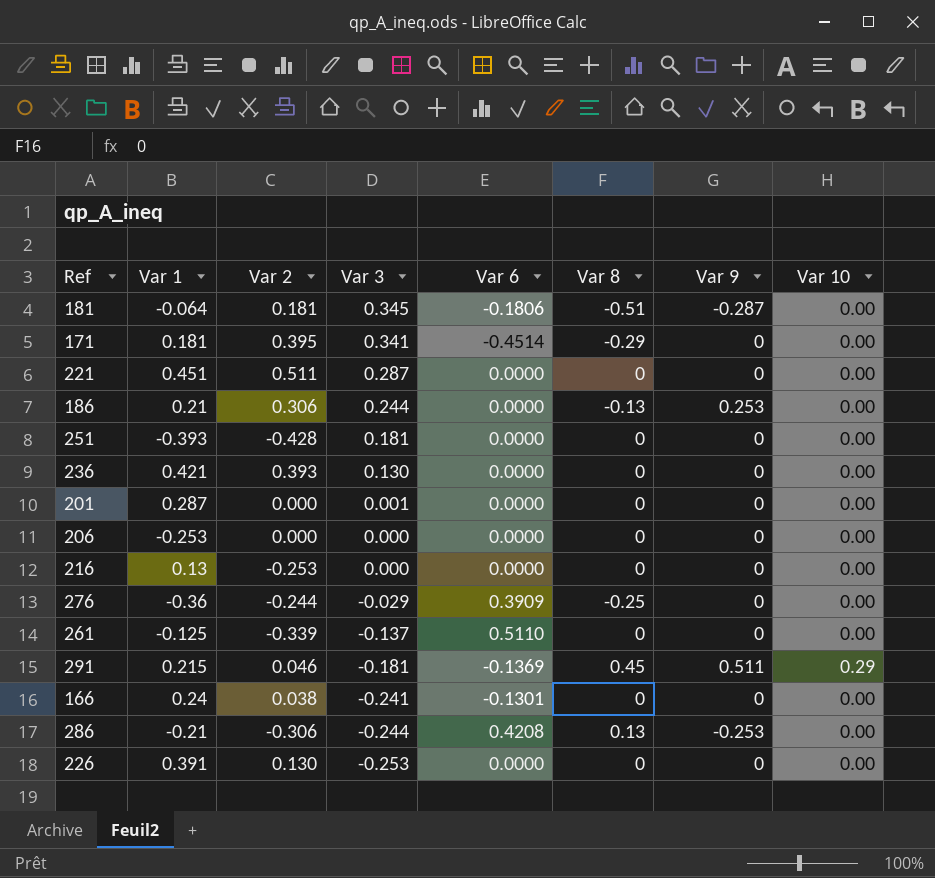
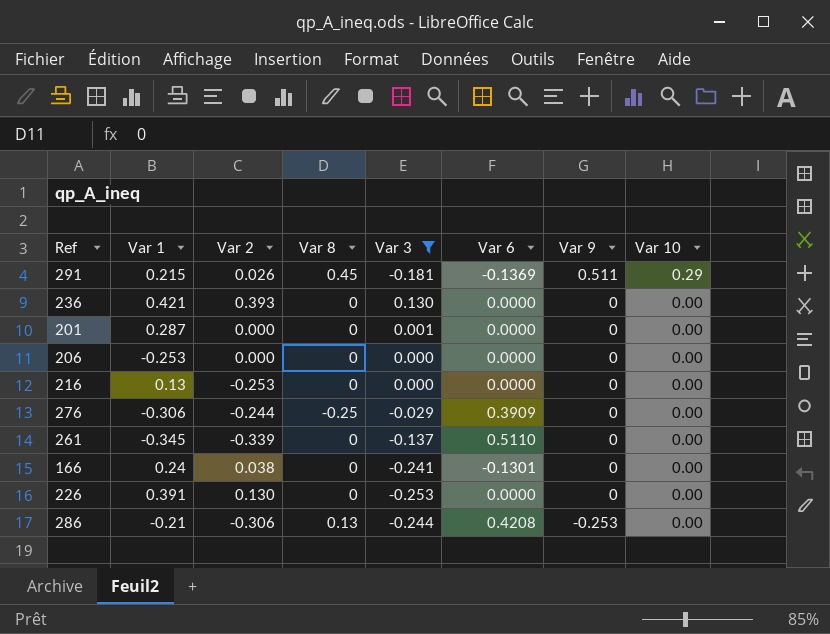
filter: none -> Var 3 <= 0.130
row order: Var 3 descending -> Var 9 descending
column Var 8 | position: 6 -> 4
291 | Var 2: 0.046 -> 0.026
276 | Var 1: -0.36 -> -0.306
261 | Var 1: -0.125 -> -0.345

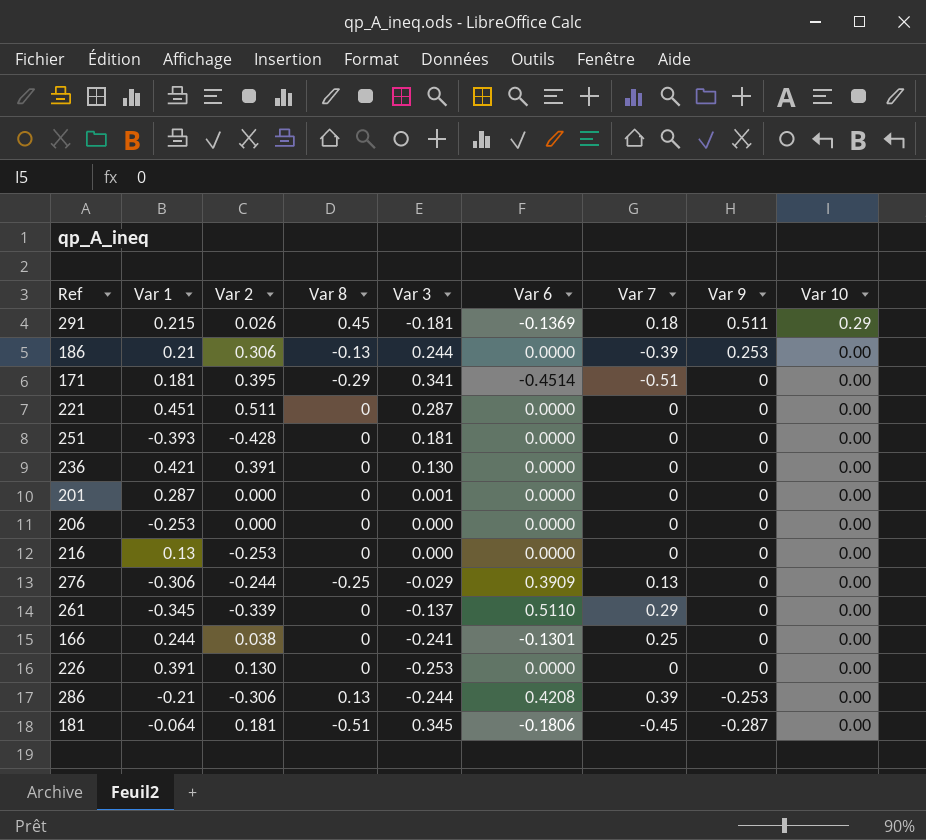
filter: Var 3 <= 0.130 -> none
column Var 7 | position: none -> 7
236 | Var 2: 0.393 -> 0.391
166 | Var 1: 0.24 -> 0.244

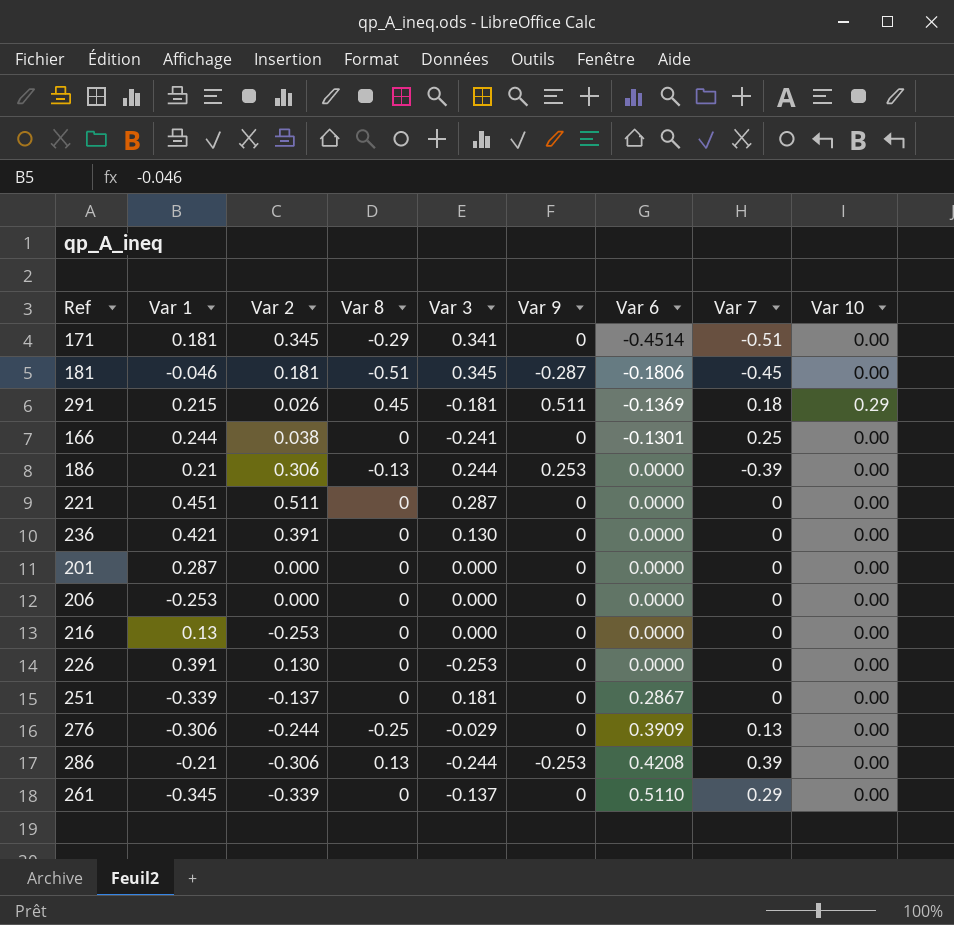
row order: Var 9 descending -> Var 6 ascending
column Var 9 | position: 8 -> 6
171 | Var 2: 0.395 -> 0.345
181 | Var 1: -0.064 -> -0.046
201 | Var 3: 0.001 -> 0.000
251 | Var 1: -0.393 -> -0.339
251 | Var 2: -0.428 -> -0.137
251 | Var 6: 0.0000 -> 0.2867

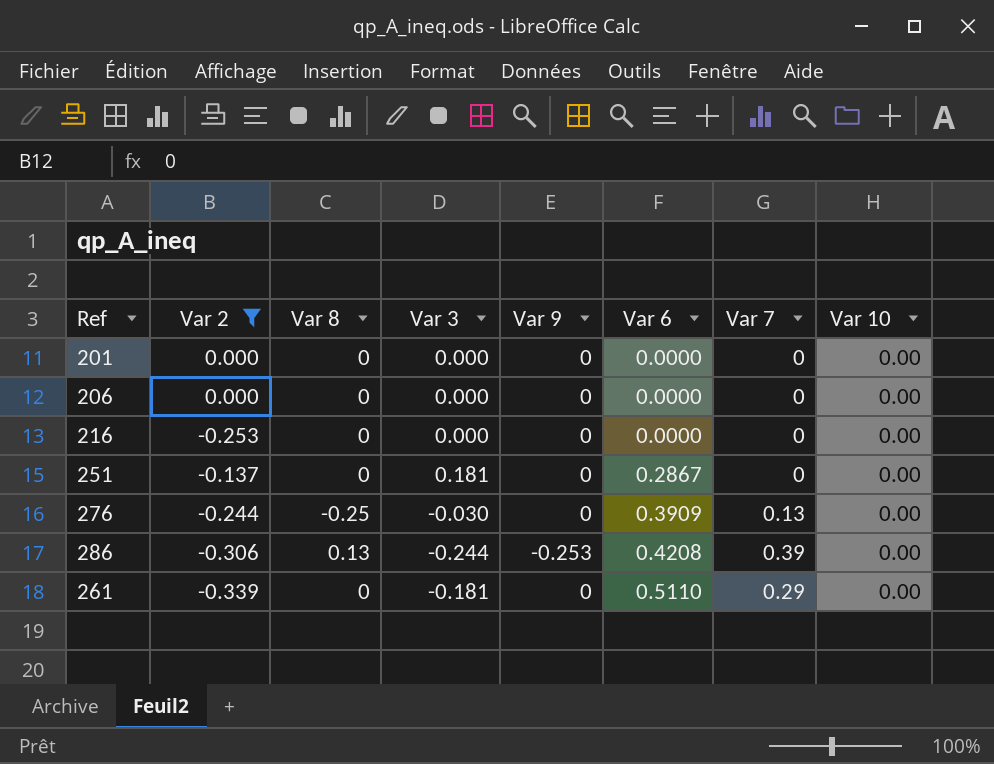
filter: none -> Var 2 <= 0.000
column Var 1 | position: 2 -> none
276 | Var 3: -0.029 -> -0.030
261 | Var 3: -0.137 -> -0.181

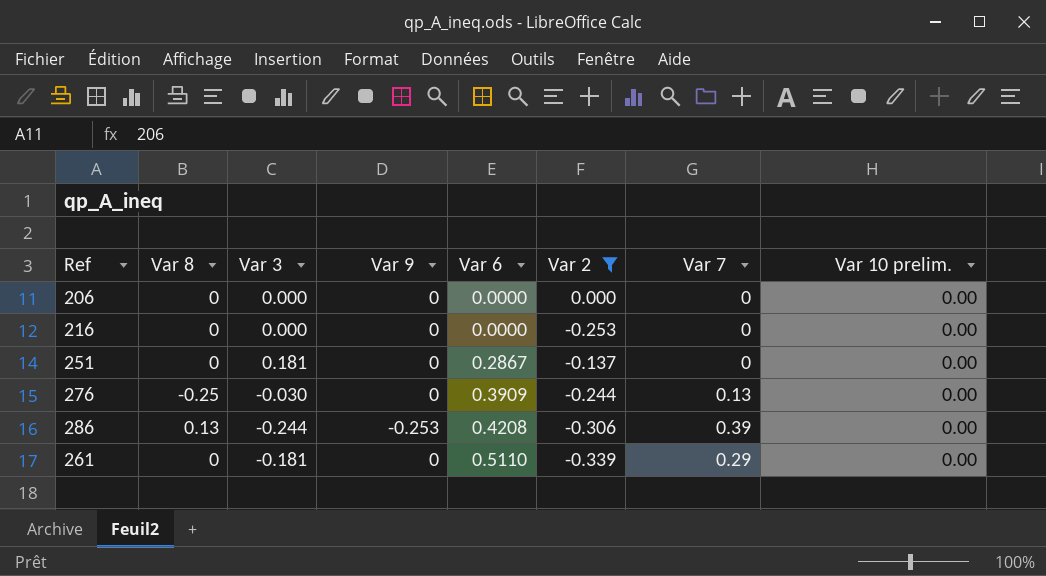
column Var 2 | position: 2 -> 6
column name: Var 10 -> Var 10 prelim.
row 201: 0.000 | 0 | 0.000 | 0 | 0.0000 | 0 | 0.00 -> none

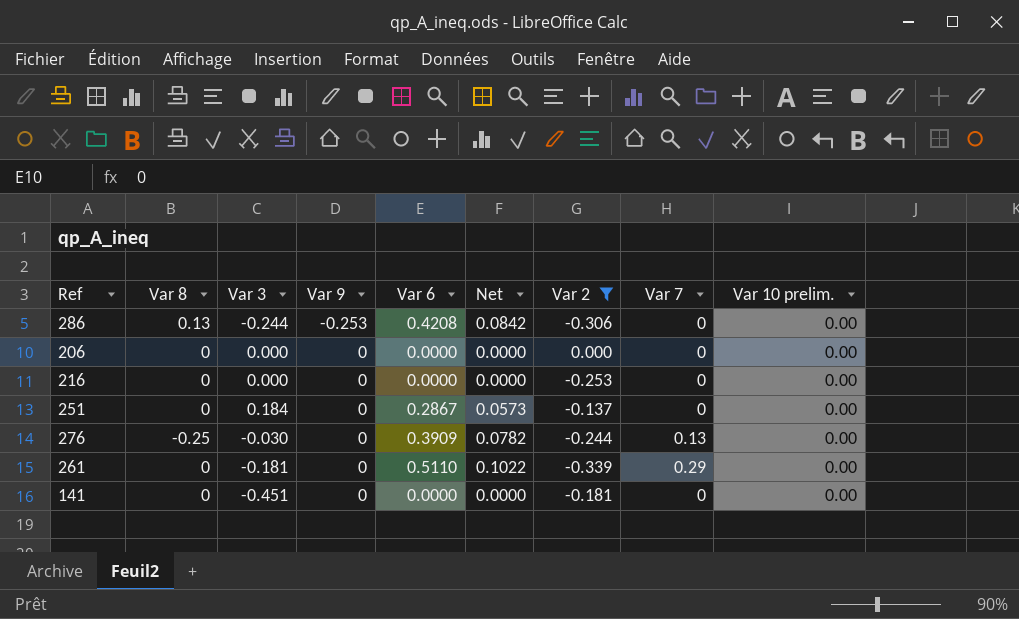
row order: Var 6 ascending -> Var 9 ascending
column Net | formula: none -> [Var 6] * 0.2
286 | Var 7: 0.39 -> 0
251 | Var 3: 0.181 -> 0.184
row 141: none -> 0 | -0.451 | 0 | 0.0000 | 0.0000 | -0.181 | 0 | 0.00

